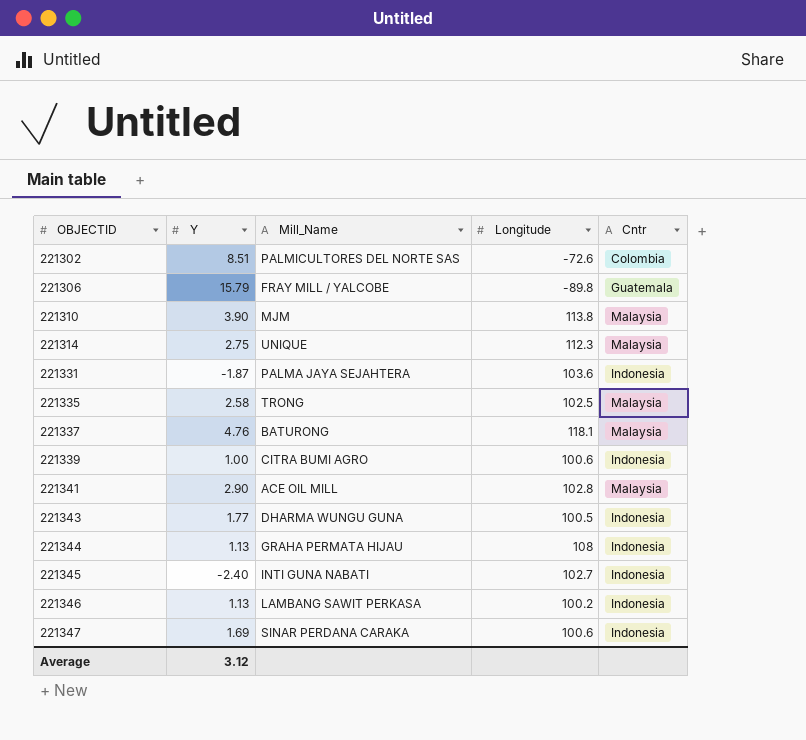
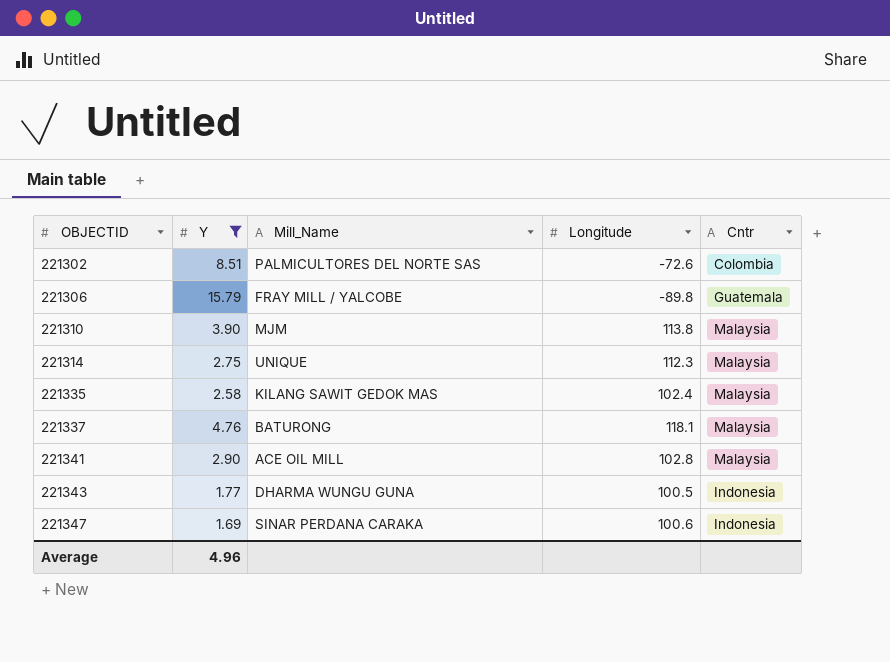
filter: none -> Y >= 1.69
221335 | Mill_Name: TRONG -> KILANG SAWIT GEDOK MAS
221335 | Longitude: 102.5 -> 102.4
Average | Y: 3.12 -> 4.96

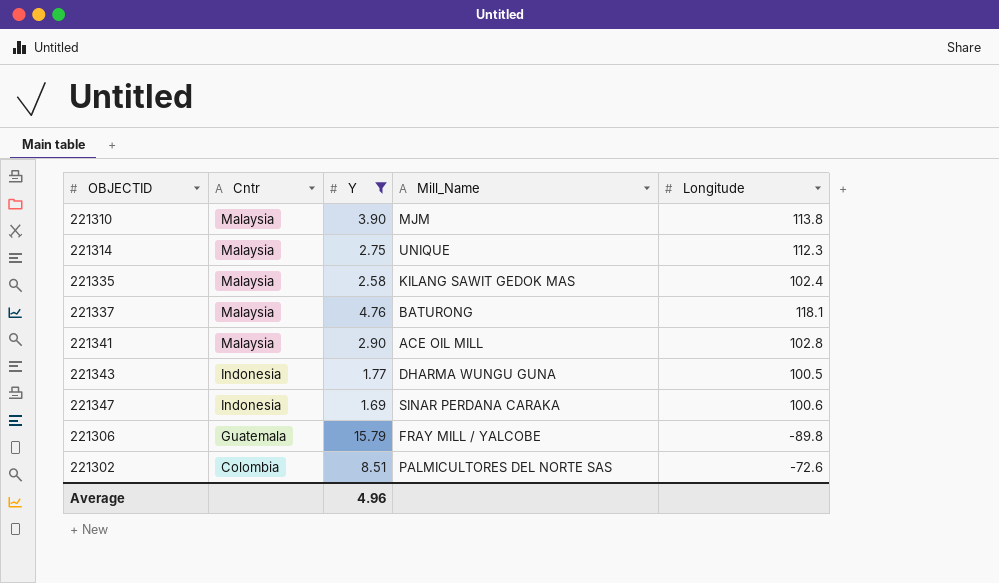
row order: OBJECTID ascending -> Cntr descending
column Cntr | position: 5 -> 2

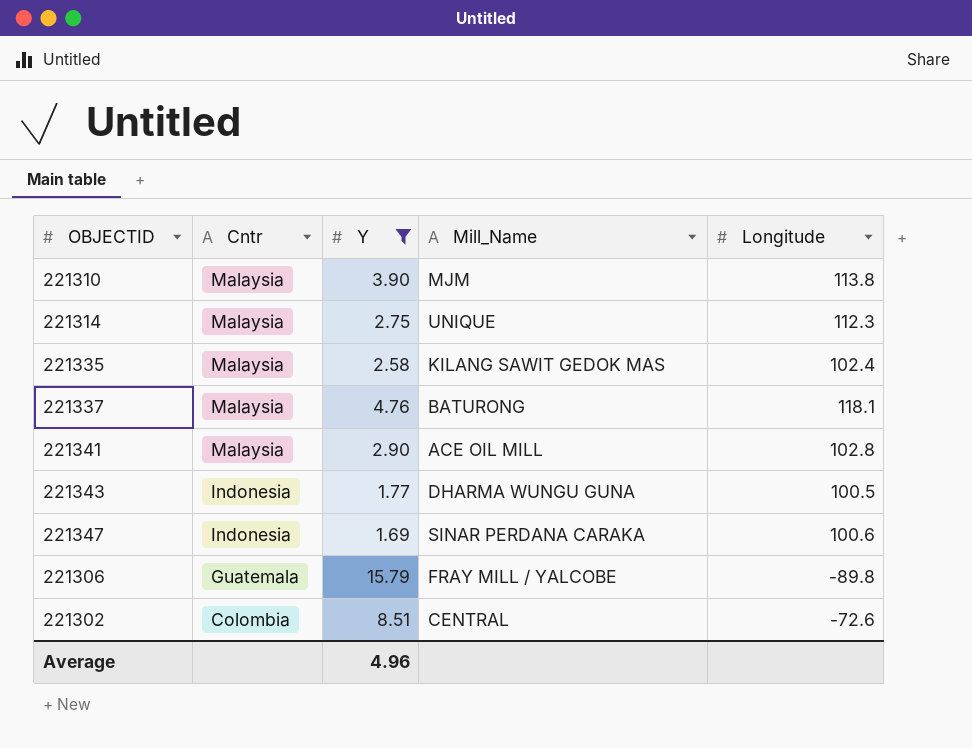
221302 | Mill_Name: PALMICULTORES DEL NORTE SAS -> CENTRAL

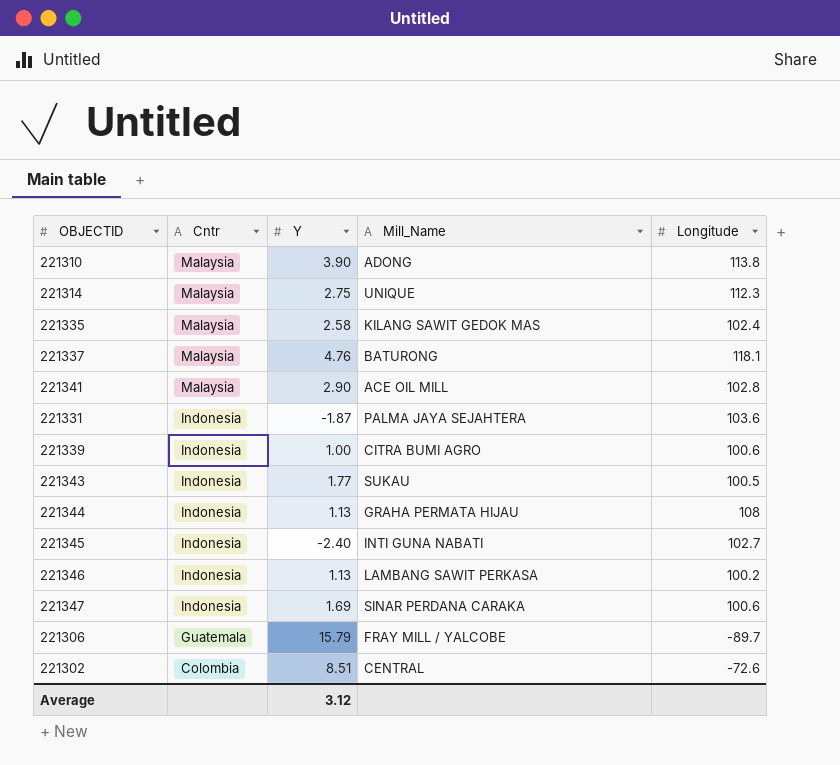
filter: Y >= 1.69 -> none
221310 | Mill_Name: MJM -> ADONG
221343 | Mill_Name: DHARMA WUNGU GUNA -> SUKAU
221306 | Longitude: -89.8 -> -89.7
Average | Y: 4.96 -> 3.12

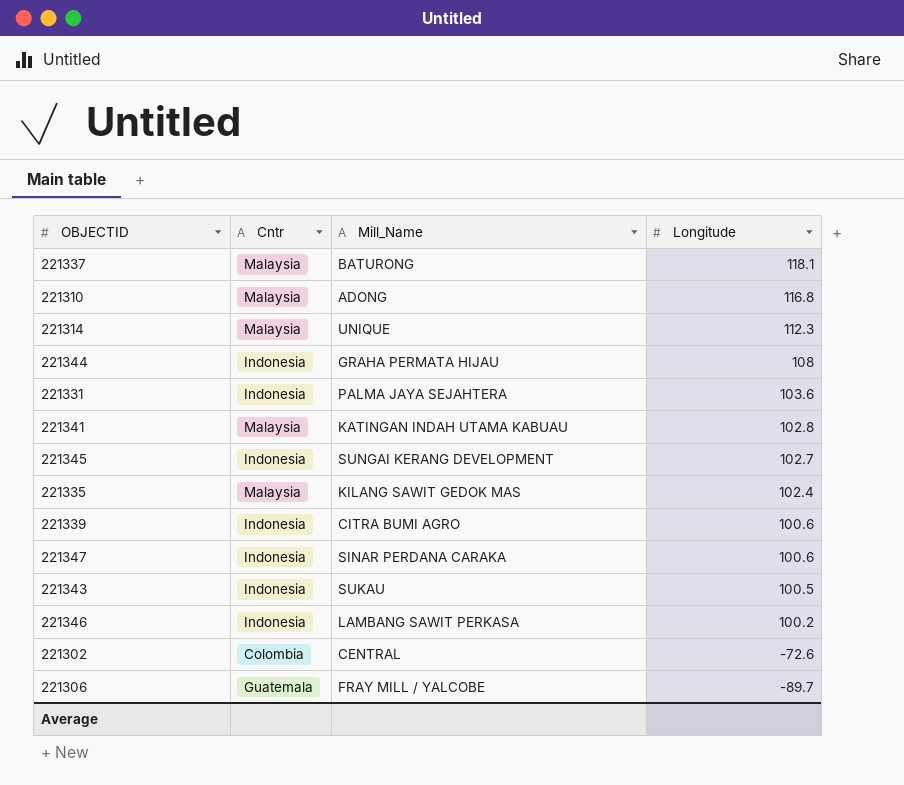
row order: Cntr descending -> Longitude descending
column Y | position: 3 -> none
221310 | Longitude: 113.8 -> 116.8
221341 | Mill_Name: ACE OIL MILL -> KATINGAN INDAH UTAMA KABUAU
221345 | Mill_Name: INTI GUNA NABATI -> SUNGAI KERANG DEVELOPMENT

